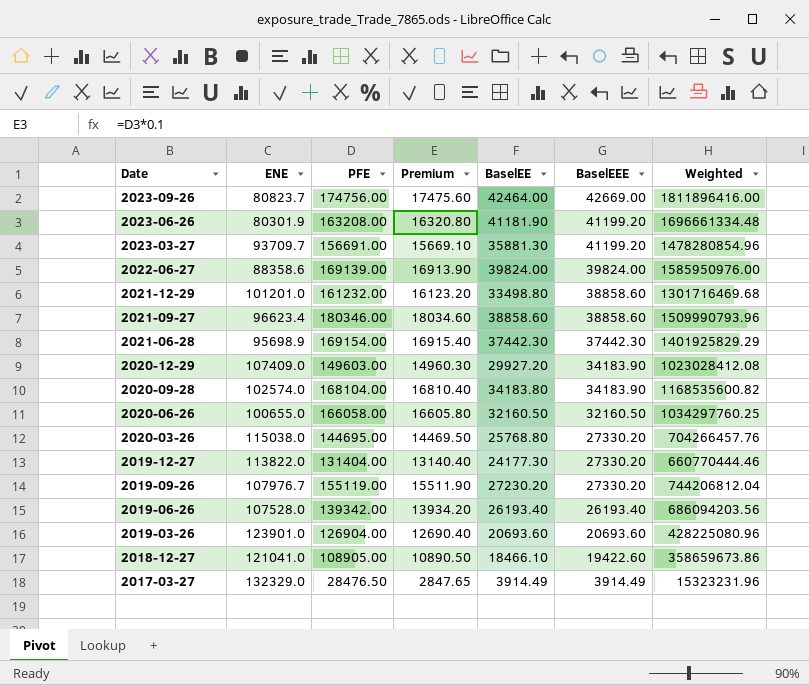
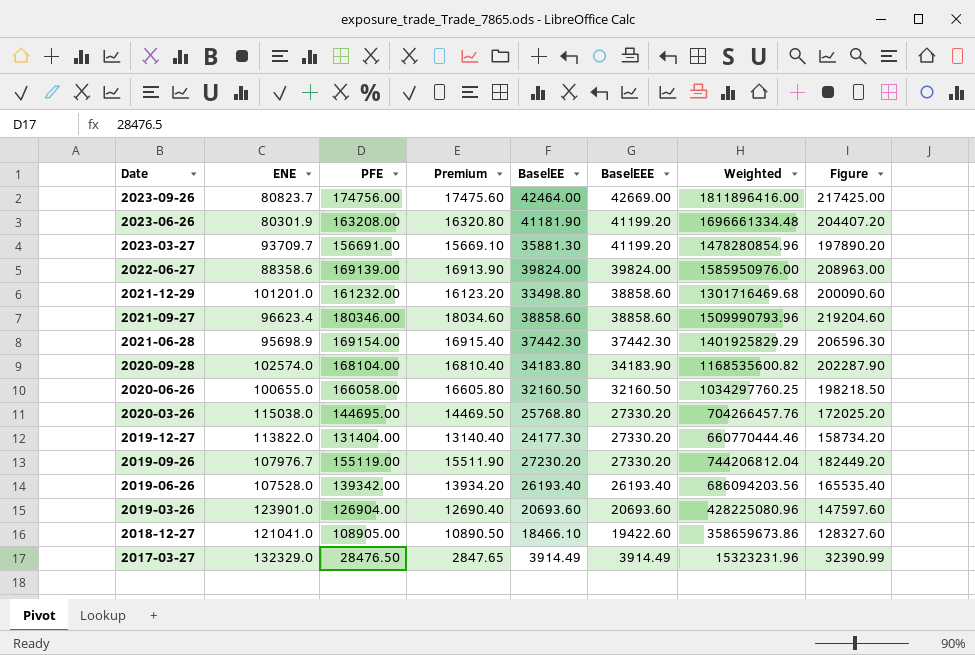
column Figure | formula: none -> [PFE] + [BaselEEE]
row 2020-12-29: 107409.0 | 149603.00 | 14960.30 | 29927.20 | 34183.90 | 1023028412.08 -> none

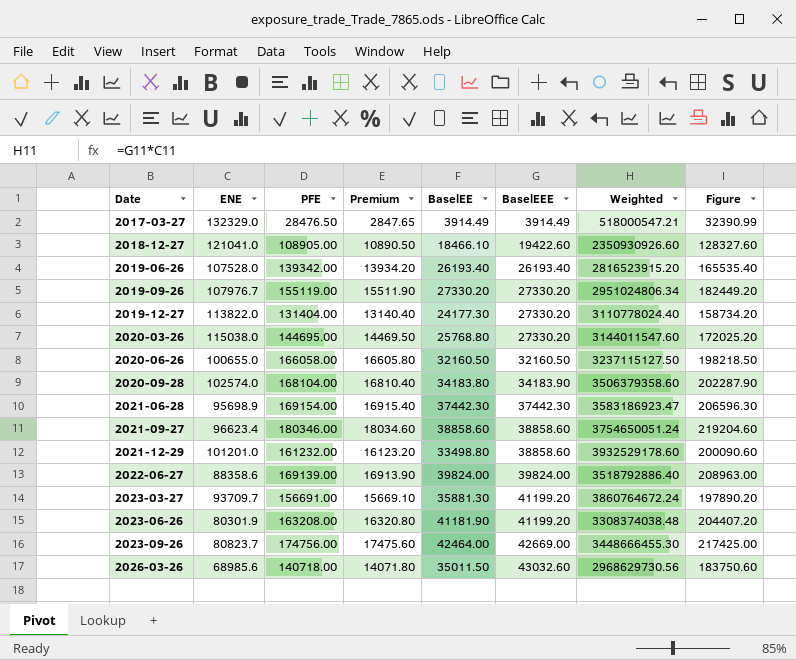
row order: Date descending -> Date ascending
column Weighted | formula: [BaselEE] * [BaselEEE] -> [ENE] * [BaselEEE]
row 2019-03-26: 123901.0 | 126904.00 | 12690.40 | 20693.60 | 20693.60 | 428225080.96 | 147597.60 -> none
2019-09-26 | BaselEE: 27230.20 -> 27330.20
row 2026-03-26: none -> 68985.6 | 140718.00 | 14071.80 | 35011.50 | 43032.60 | 2968629730.56 | 183750.60

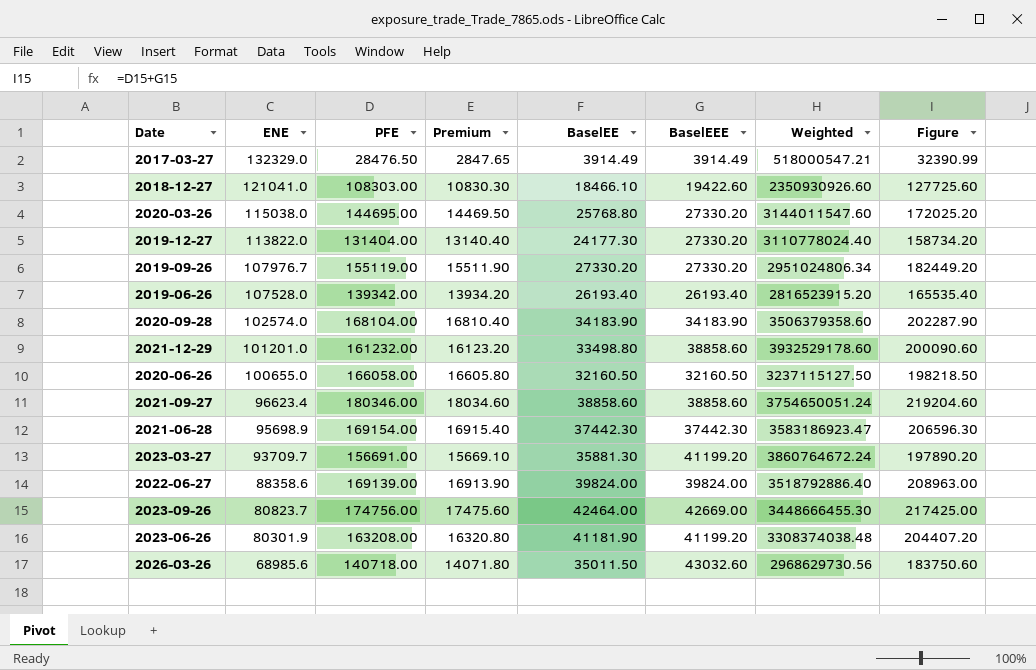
row order: Date ascending -> ENE descending
2018-12-27 | PFE: 108905.00 -> 108303.00
2018-12-27 | Premium: 10890.50 -> 10830.30
2018-12-27 | Figure: 128327.60 -> 127725.60
2020-09-28 | BaselEE: 34183.80 -> 34183.90

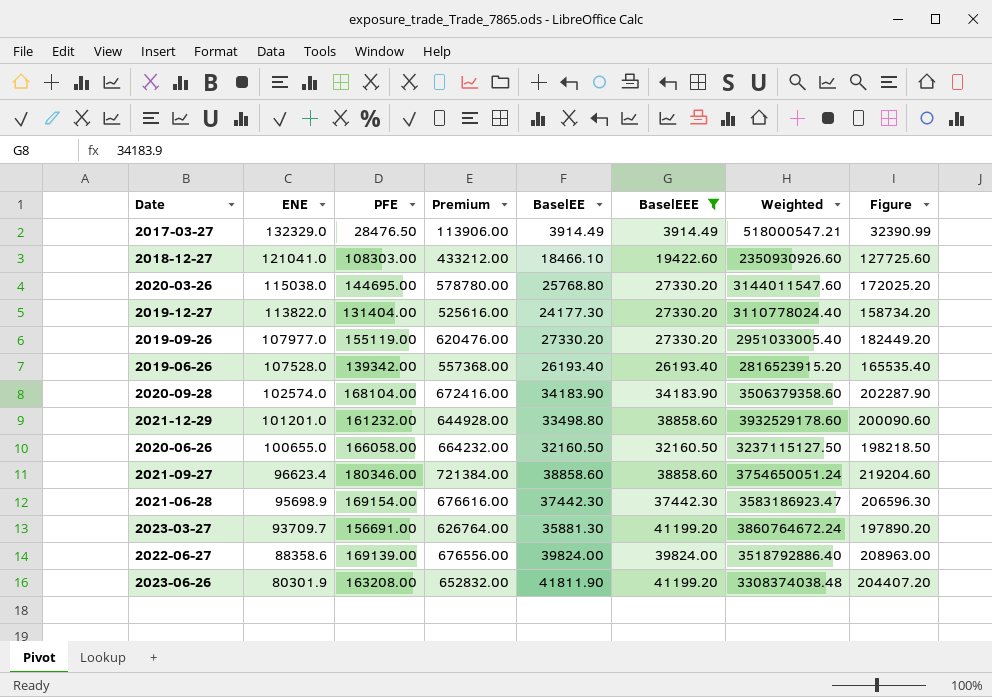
filter: none -> BaselEEE <= 41199.20
column Premium | formula: [PFE] * 0.1 -> [PFE] * 4
2019-09-26 | ENE: 107976.7 -> 107977.0
2019-09-26 | Weighted: 2951024806.34 -> 2951033005.40
2023-06-26 | BaselEE: 41181.90 -> 41811.90

